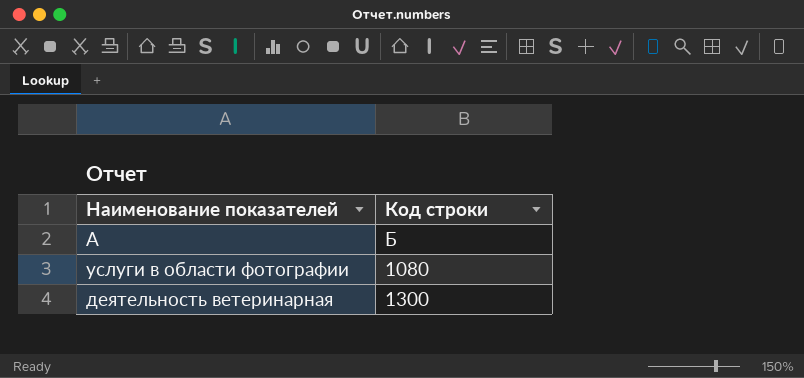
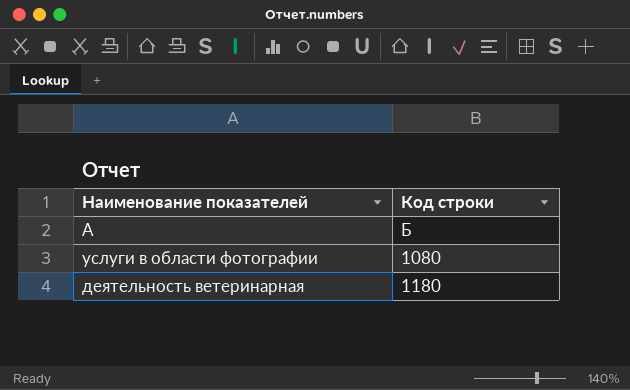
деятельность ветеринарная | Код строки: 1300 -> 1180

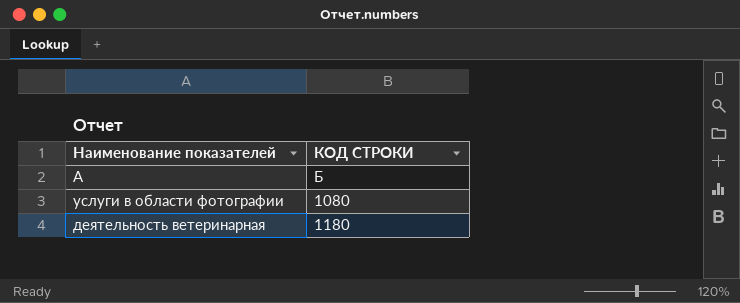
column name: Код строки -> КОД СТРОКИ

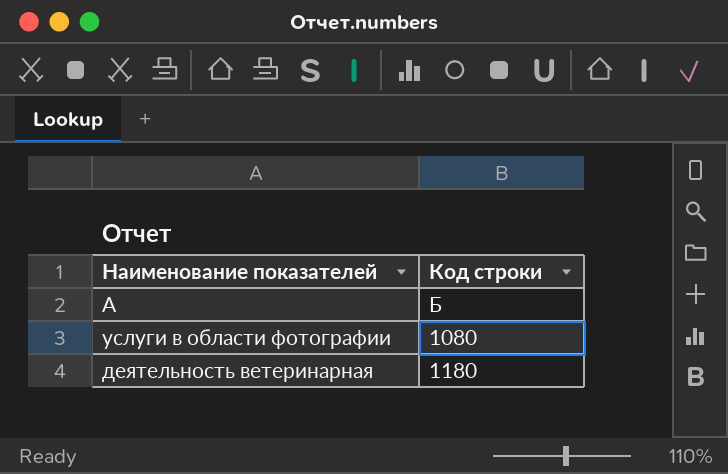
column name: КОД СТРОКИ -> Код строки

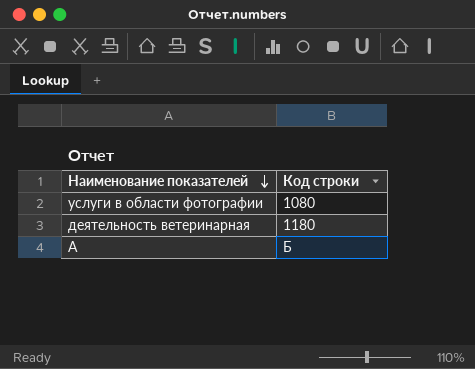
row order: none -> Наименование показателей descending

